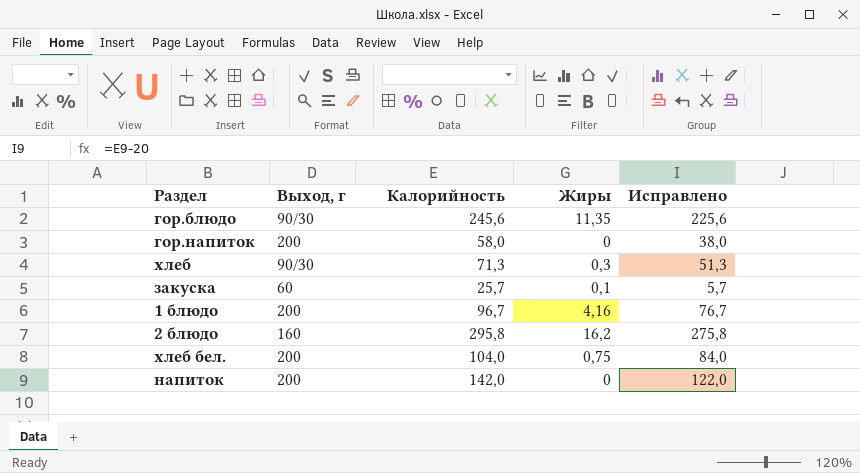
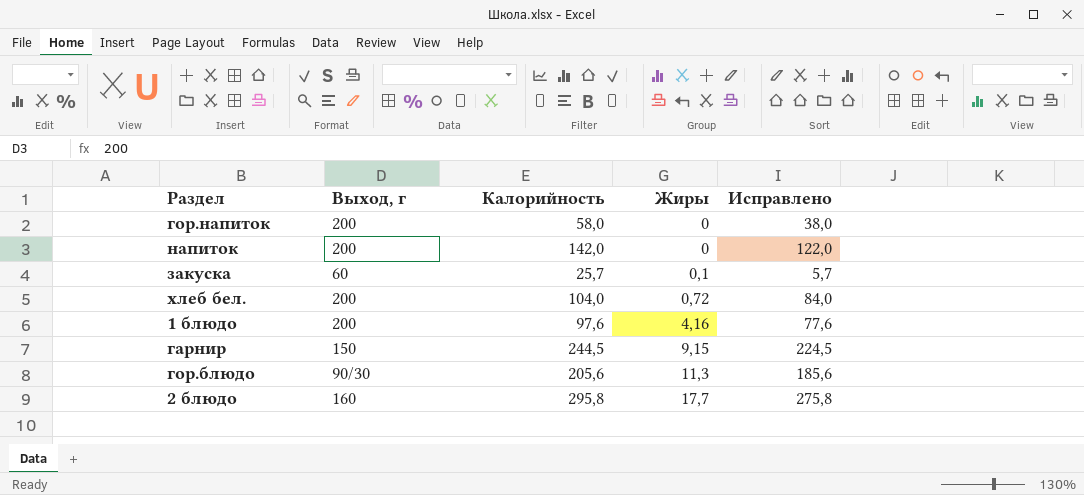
row order: none -> Жиры ascending
row хлеб: 90/30 | 71,3 | 0,3 | 51,3 -> none
хлеб бел. | Жиры: 0,75 -> 0,72
1 блюдо | Калорийность: 96,7 -> 97,6
1 блюдо | Исправлено: 76,7 -> 77,6
row гарнир: none -> 150 | 244,5 | 9,15 | 224,5
гор.блюдо | Калорийность: 245,6 -> 205,6
гор.блюдо | Жиры: 11,35 -> 11,3
гор.блюдо | Исправлено: 225,6 -> 185,6
2 блюдо | Жиры: 16,2 -> 17,7

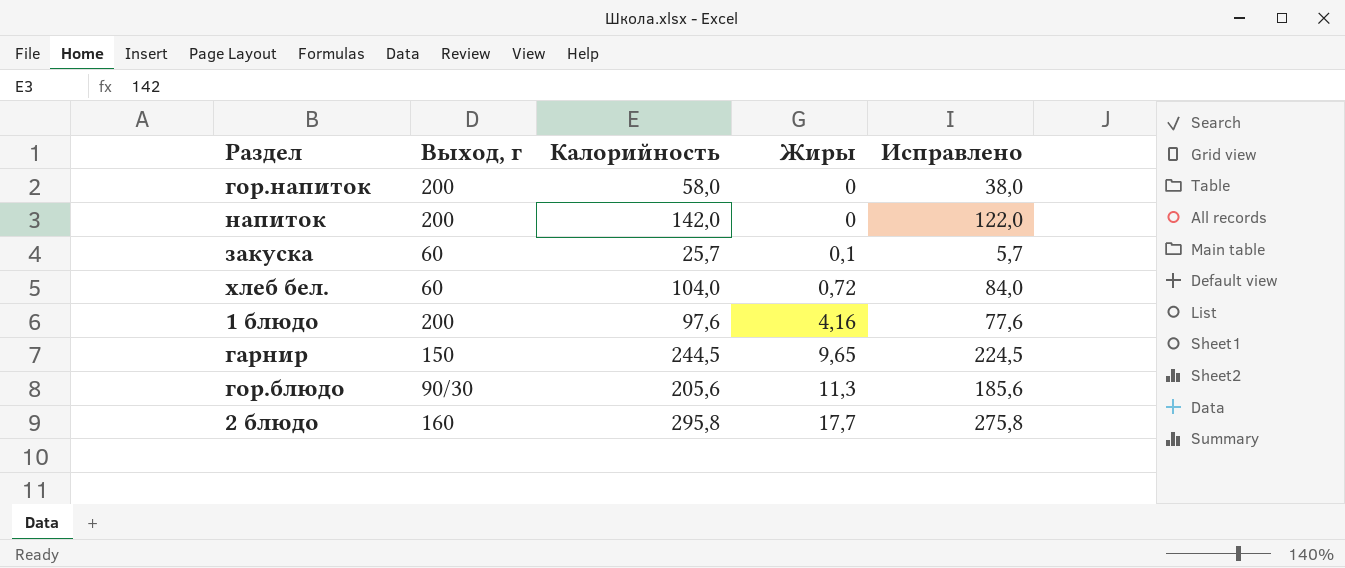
хлеб бел. | Выход, г: 200 -> 60
гарнир | Жиры: 9,15 -> 9,65

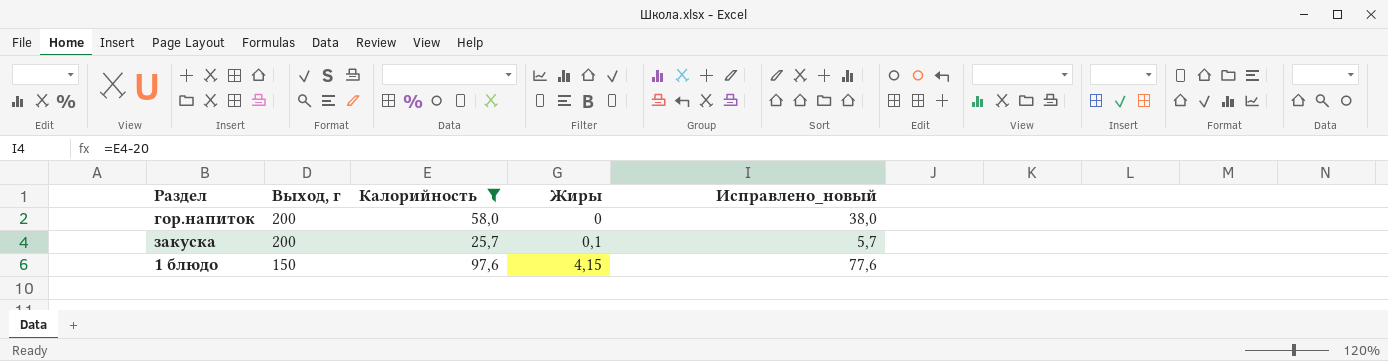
filter: none -> Калорийность <= 97,6
column name: Исправлено -> Исправлено_новый
закуска | Выход, г: 60 -> 200
1 блюдо | Выход, г: 200 -> 150
1 блюдо | Жиры: 4,16 -> 4,15

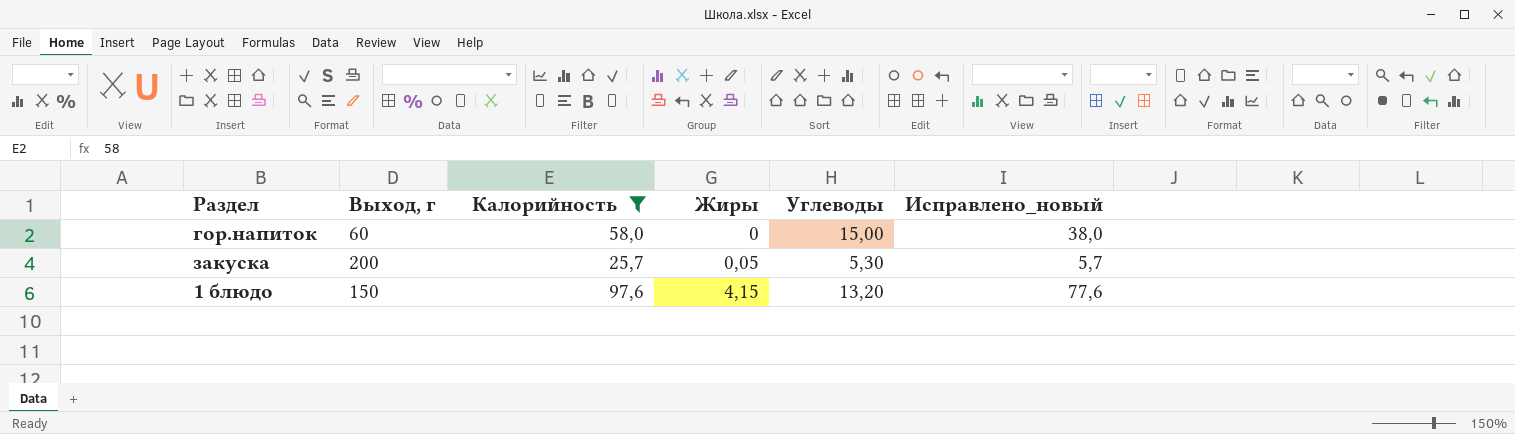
column Углеводы | position: none -> 5
гор.напиток | Выход, г: 200 -> 60
закуска | Жиры: 0,1 -> 0,05

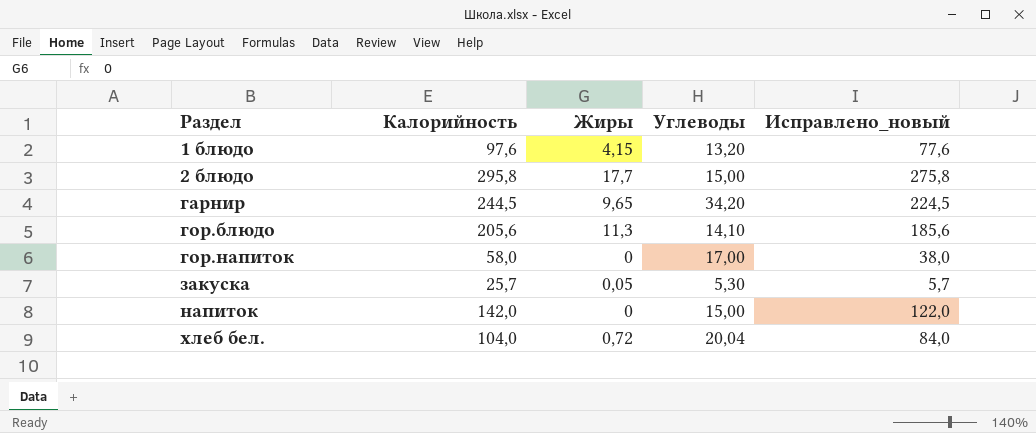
filter: Калорийность <= 97,6 -> none
row order: Жиры ascending -> Раздел ascending
column Выход, г | position: 2 -> none
гор.напиток | Углеводы: 15,00 -> 17,00

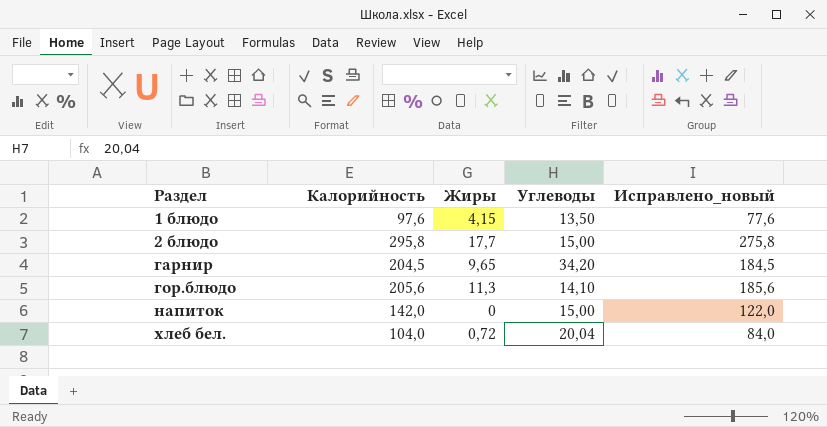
row гор.напиток: 58,0 | 0 | 17,00 | 38,0 -> none
row закуска: 25,7 | 0,05 | 5,30 | 5,7 -> none
1 блюдо | Углеводы: 13,20 -> 13,50
гарнир | Калорийность: 244,5 -> 204,5
гарнир | Исправлено_новый: 224,5 -> 184,5

